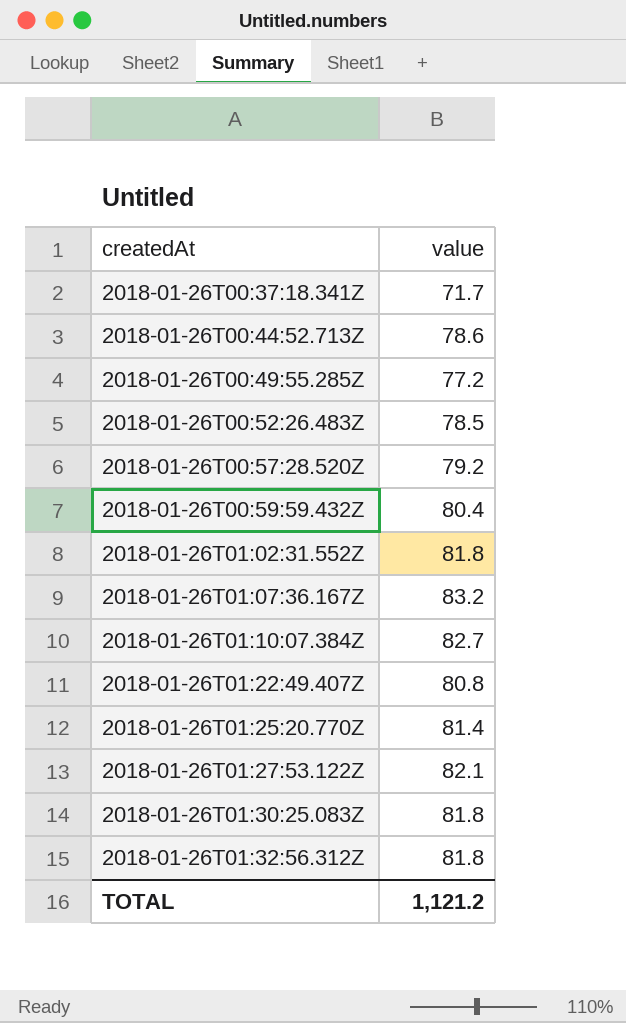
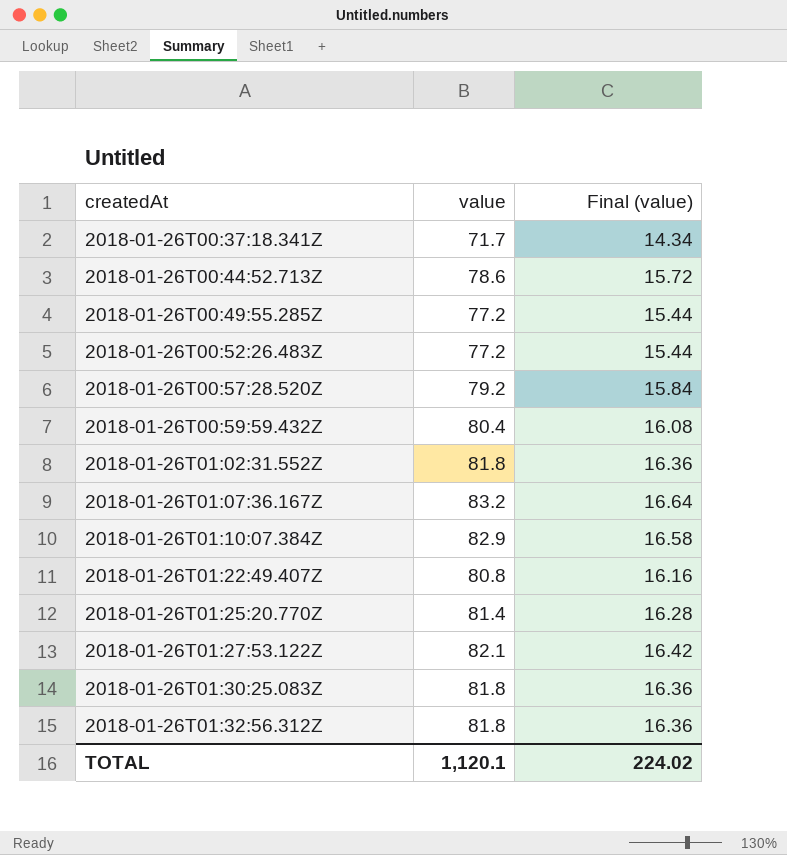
column Final (value) | formula: none -> [value] * 0.2
2018-01-26T00:52:26.483Z | value: 78.5 -> 77.2
2018-01-26T01:10:07.384Z | value: 82.7 -> 82.9
TOTAL | value: 1,121.2 -> 1,120.1

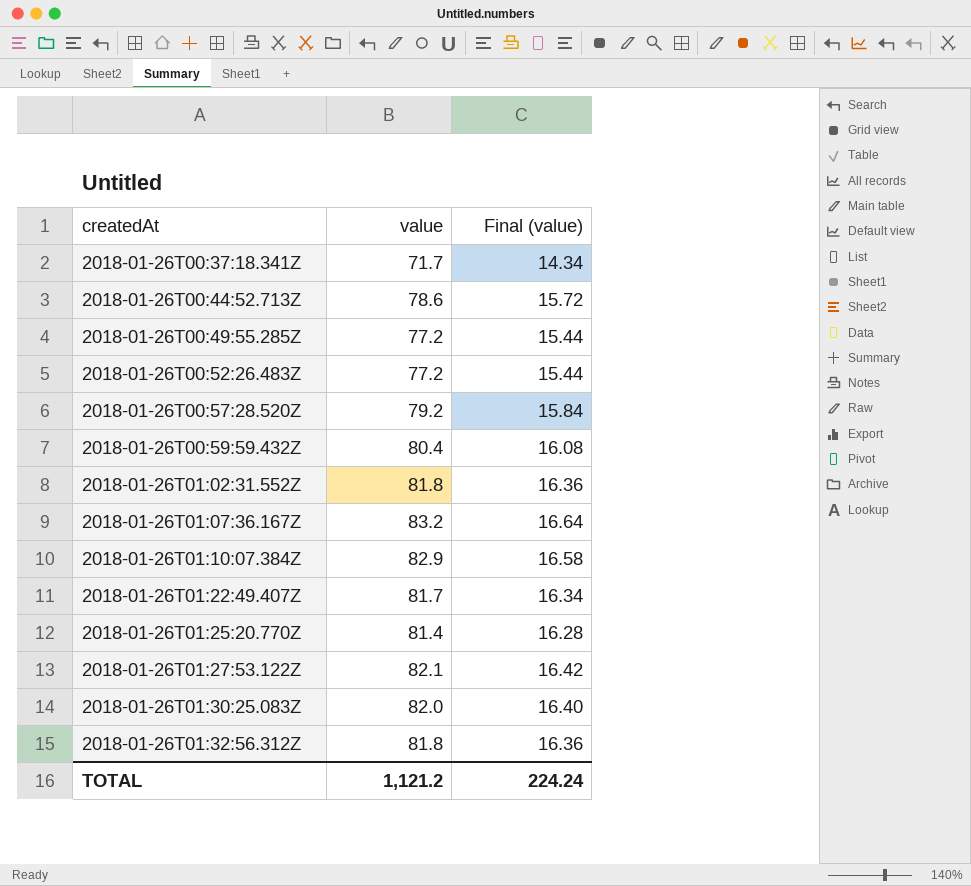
2018-01-26T01:22:49.407Z | value: 80.8 -> 81.7
2018-01-26T01:22:49.407Z | Final (value): 16.16 -> 16.34
2018-01-26T01:30:25.083Z | value: 81.8 -> 82.0
2018-01-26T01:30:25.083Z | Final (value): 16.36 -> 16.40
TOTAL | value: 1,120.1 -> 1,121.2
TOTAL | Final (value): 224.02 -> 224.24

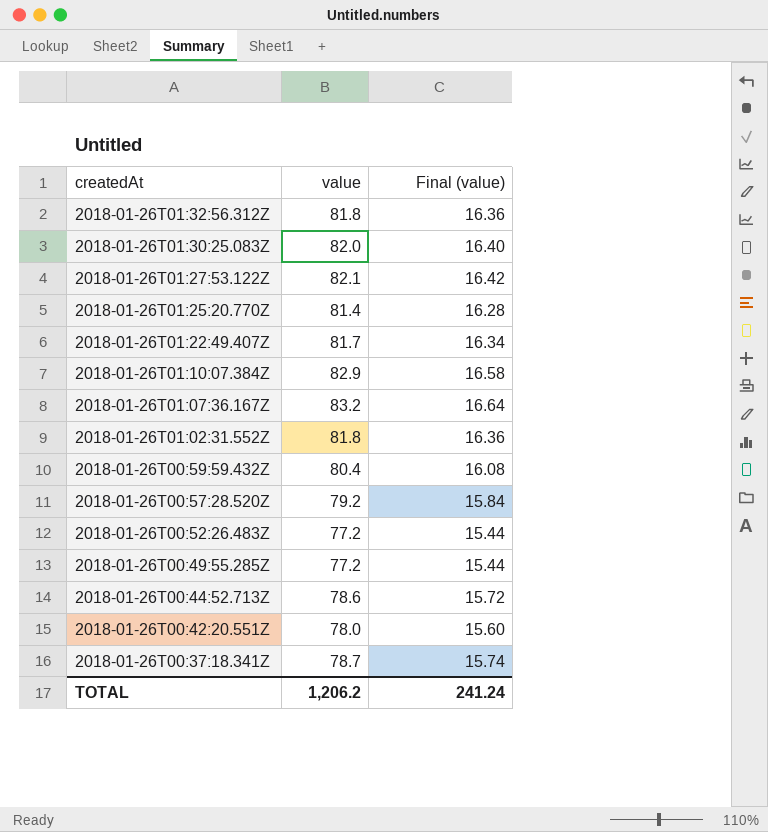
row order: createdAt ascending -> createdAt descending
row 2018-01-26T00:42:20.551Z: none -> 78.0 | 15.60
2018-01-26T00:37:18.341Z | value: 71.7 -> 78.7
2018-01-26T00:37:18.341Z | Final (value): 14.34 -> 15.74
TOTAL | value: 1,121.2 -> 1,206.2
TOTAL | Final (value): 224.24 -> 241.24

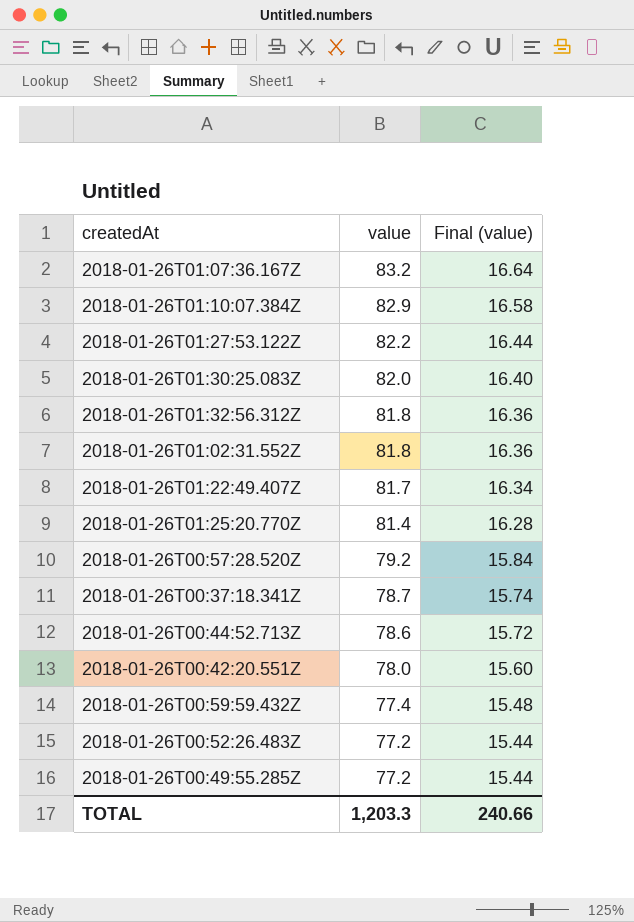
row order: createdAt descending -> value descending
2018-01-26T01:27:53.122Z | value: 82.1 -> 82.2
2018-01-26T01:27:53.122Z | Final (value): 16.42 -> 16.44
2018-01-26T00:59:59.432Z | value: 80.4 -> 77.4
2018-01-26T00:59:59.432Z | Final (value): 16.08 -> 15.48
TOTAL | value: 1,206.2 -> 1,203.3
TOTAL | Final (value): 241.24 -> 240.66

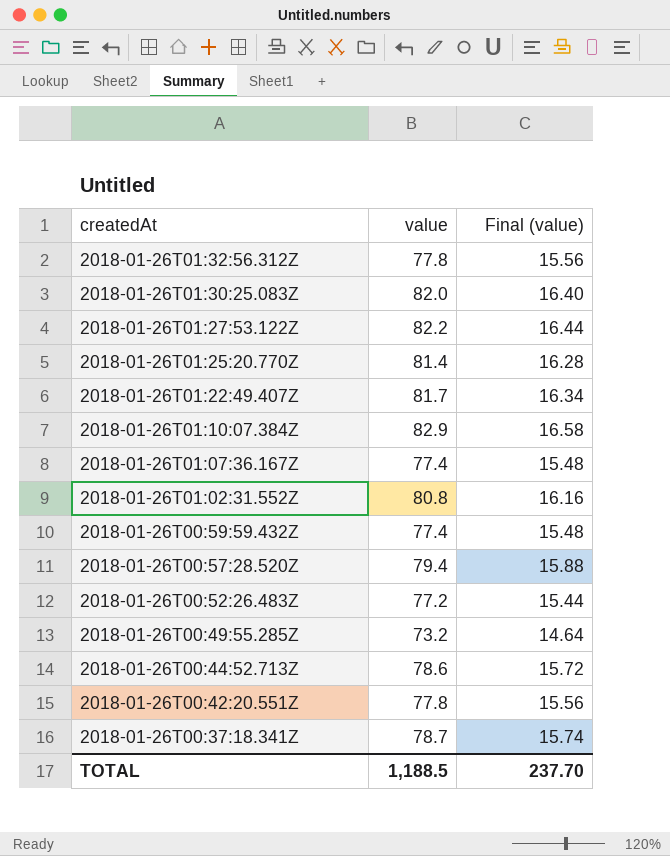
row order: value descending -> createdAt descending
2018-01-26T01:32:56.312Z | value: 81.8 -> 77.8
2018-01-26T01:32:56.312Z | Final (value): 16.36 -> 15.56
2018-01-26T01:07:36.167Z | value: 83.2 -> 77.4
2018-01-26T01:07:36.167Z | Final (value): 16.64 -> 15.48
2018-01-26T01:02:31.552Z | value: 81.8 -> 80.8
2018-01-26T01:02:31.552Z | Final (value): 16.36 -> 16.16
2018-01-26T00:57:28.520Z | value: 79.2 -> 79.4
2018-01-26T00:57:28.520Z | Final (value): 15.84 -> 15.88
2018-01-26T00:49:55.285Z | value: 77.2 -> 73.2
2018-01-26T00:49:55.285Z | Final (value): 15.44 -> 14.64
2018-01-26T00:42:20.551Z | value: 78.0 -> 77.8
2018-01-26T00:42:20.551Z | Final (value): 15.60 -> 15.56
TOTAL | value: 1,203.3 -> 1,188.5
TOTAL | Final (value): 240.66 -> 237.70

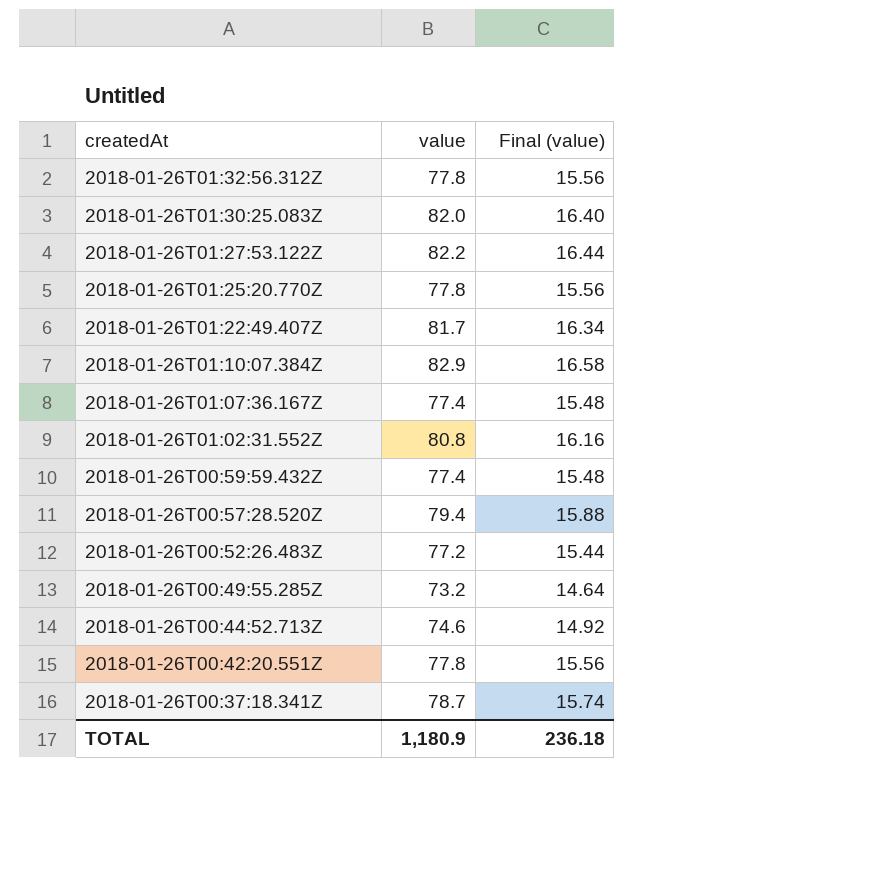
2018-01-26T01:25:20.770Z | value: 81.4 -> 77.8
2018-01-26T01:25:20.770Z | Final (value): 16.28 -> 15.56
2018-01-26T00:44:52.713Z | value: 78.6 -> 74.6
2018-01-26T00:44:52.713Z | Final (value): 15.72 -> 14.92
TOTAL | value: 1,188.5 -> 1,180.9
TOTAL | Final (value): 237.70 -> 236.18

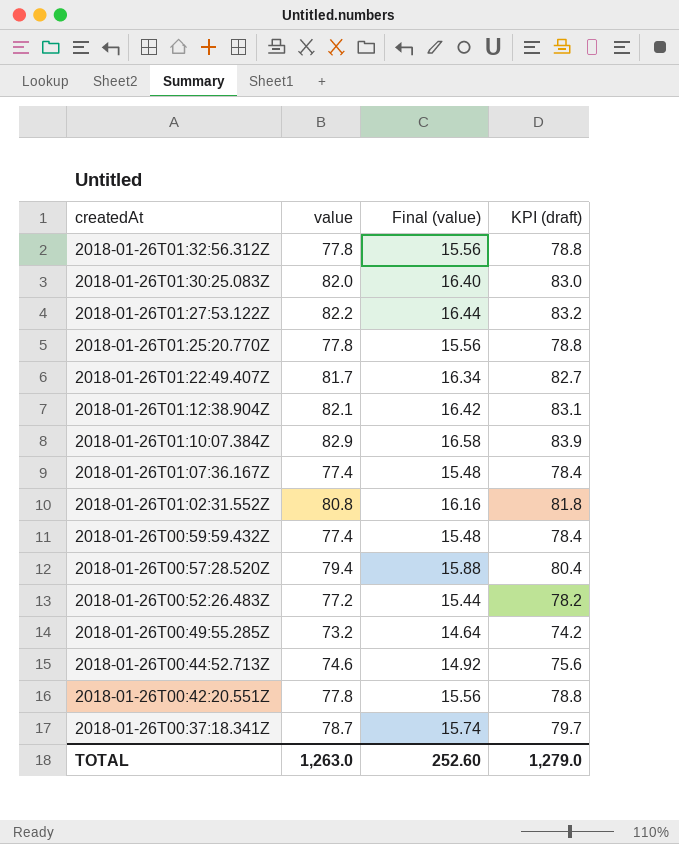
column KPI (draft) | formula: none -> [value] + 1
row 2018-01-26T01:12:38.904Z: none -> 82.1 | 16.42 | 83.1
TOTAL | value: 1,180.9 -> 1,263.0
TOTAL | Final (value): 236.18 -> 252.60

